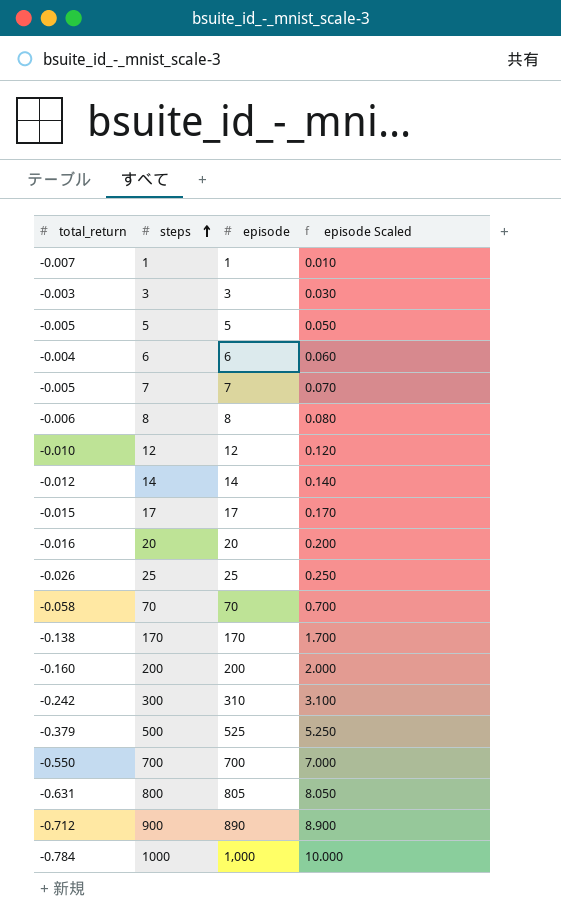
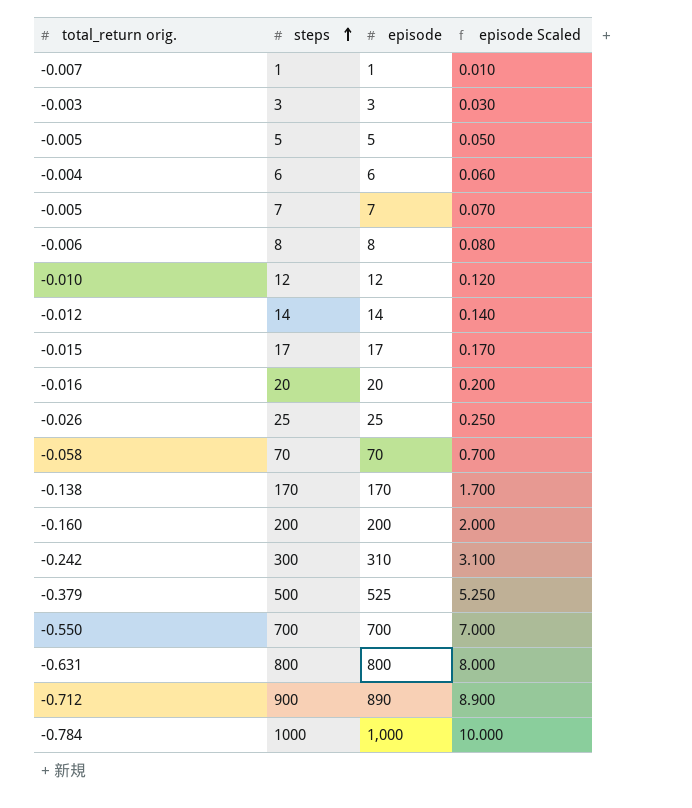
column name: total_return -> total_return orig.
800 | episode: 805 -> 800
800 | episode Scaled: 8.050 -> 8.000

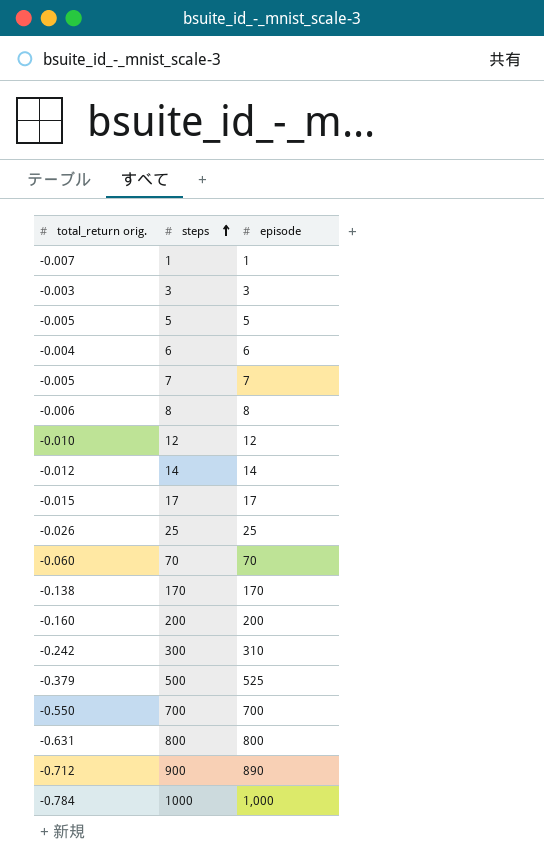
column episode Scaled | formula: [episode] * 0.01 -> none
row 20: -0.016 | 20 | 0.200 -> none
70 | total_return orig.: -0.058 -> -0.060

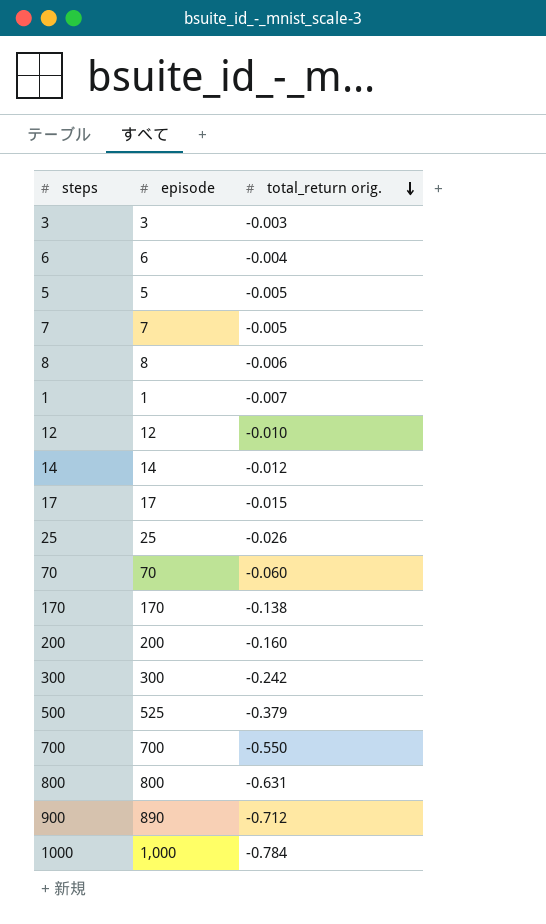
row order: steps ascending -> total_return orig. descending
column total_return orig. | position: 1 -> 3
300 | episode: 310 -> 300

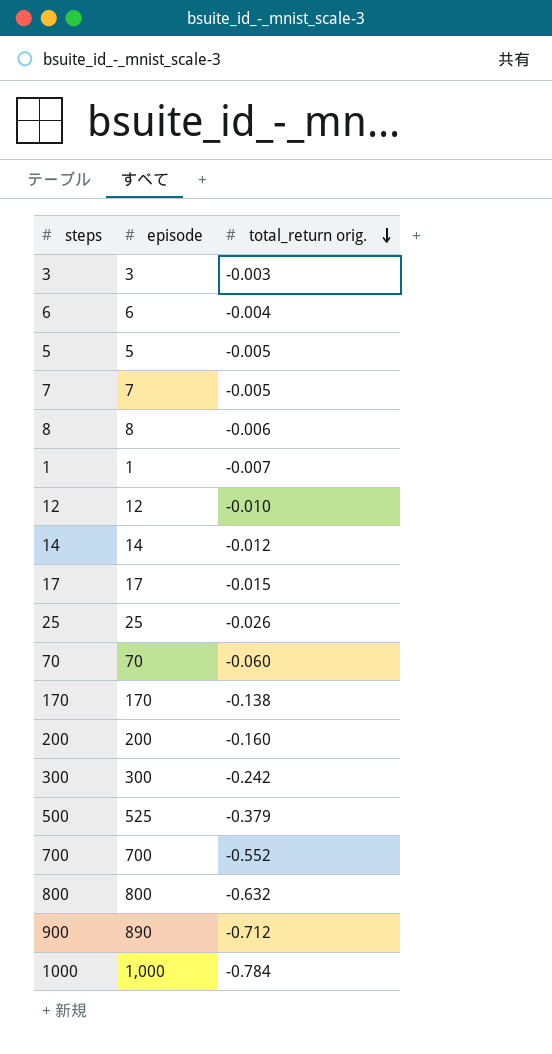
700 | total_return orig.: -0.550 -> -0.552
800 | total_return orig.: -0.631 -> -0.632

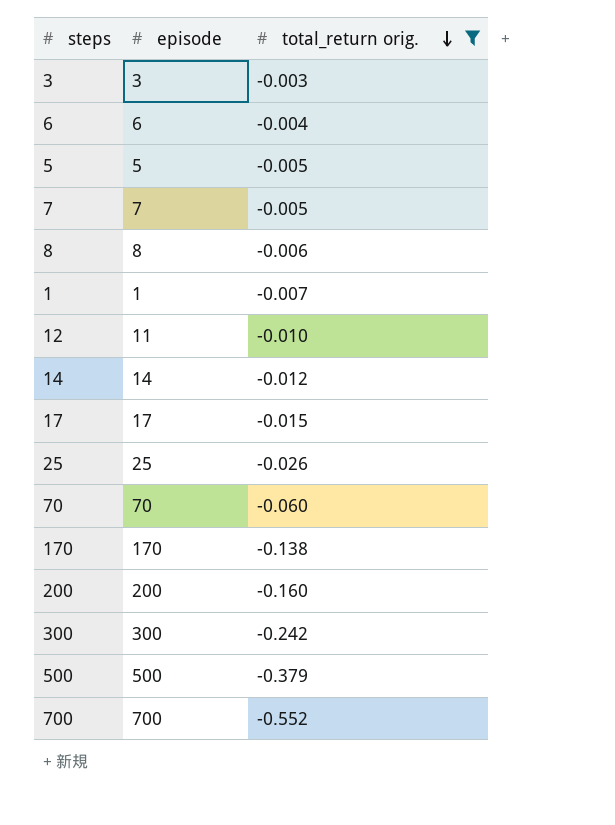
filter: none -> total_return orig. >= -0.552
12 | episode: 12 -> 11
500 | episode: 525 -> 500

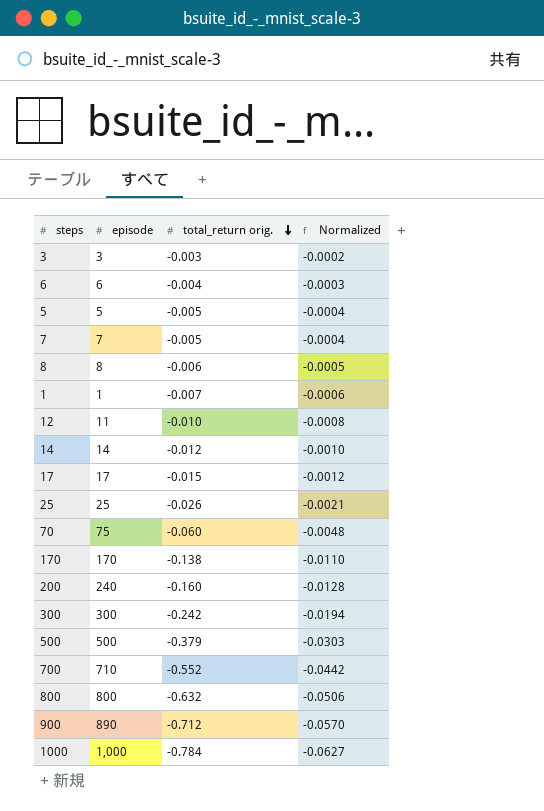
filter: total_return orig. >= -0.552 -> none
column Normalized | formula: none -> [total_return orig.] * 0.08
70 | episode: 70 -> 75
200 | episode: 200 -> 240
700 | episode: 700 -> 710

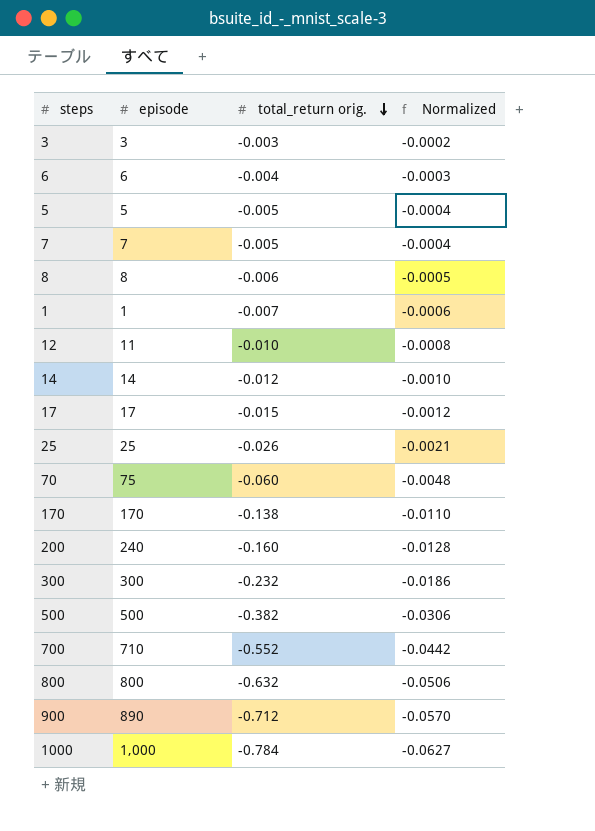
300 | total_return orig.: -0.242 -> -0.232
300 | Normalized: -0.0194 -> -0.0186
500 | total_return orig.: -0.379 -> -0.382
500 | Normalized: -0.0303 -> -0.0306

